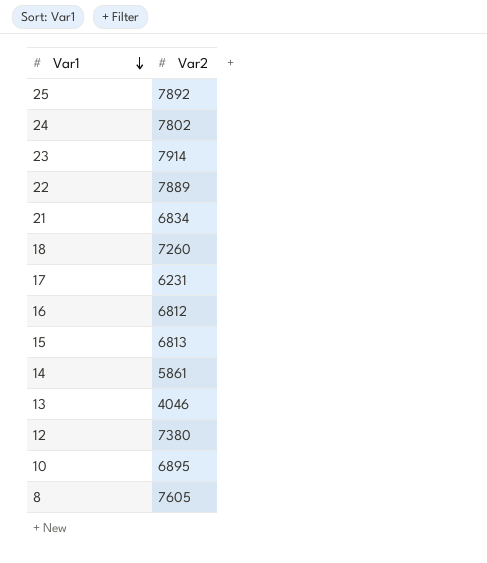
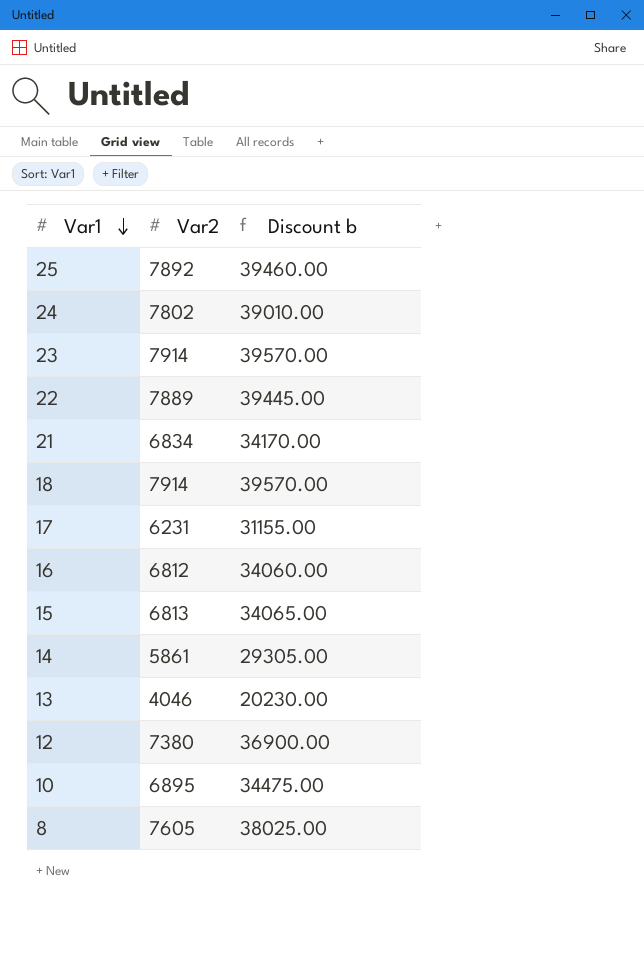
column Discount b | formula: none -> [Var2] * 5
18 | Var2: 7260 -> 7914

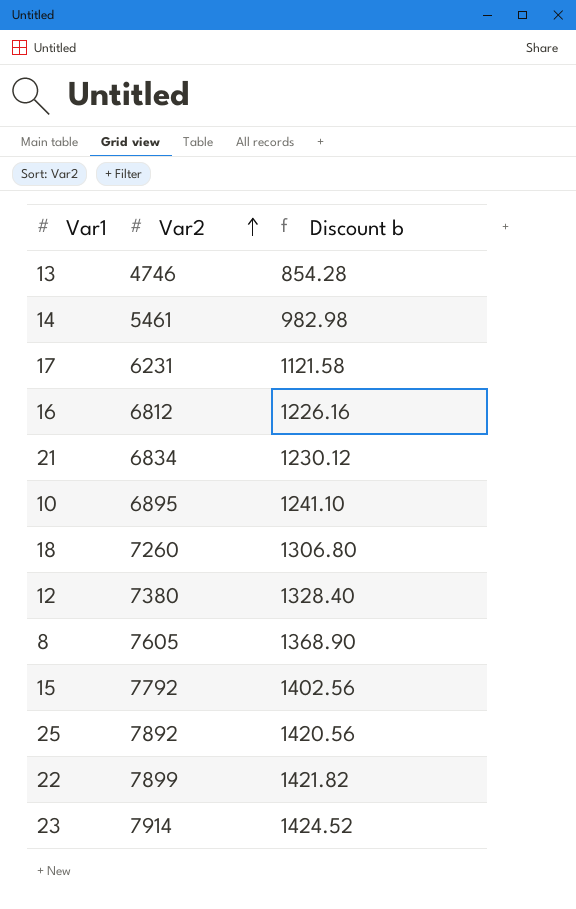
row order: Var1 descending -> Var2 ascending
column Discount b | formula: [Var2] * 5 -> [Var2] * 0.18
row 24: 7802 | 39010.00 -> none
13 | Var2: 4046 -> 4746
14 | Var2: 5861 -> 5461
18 | Var2: 7914 -> 7260
15 | Var2: 6813 -> 7792
22 | Var2: 7889 -> 7899

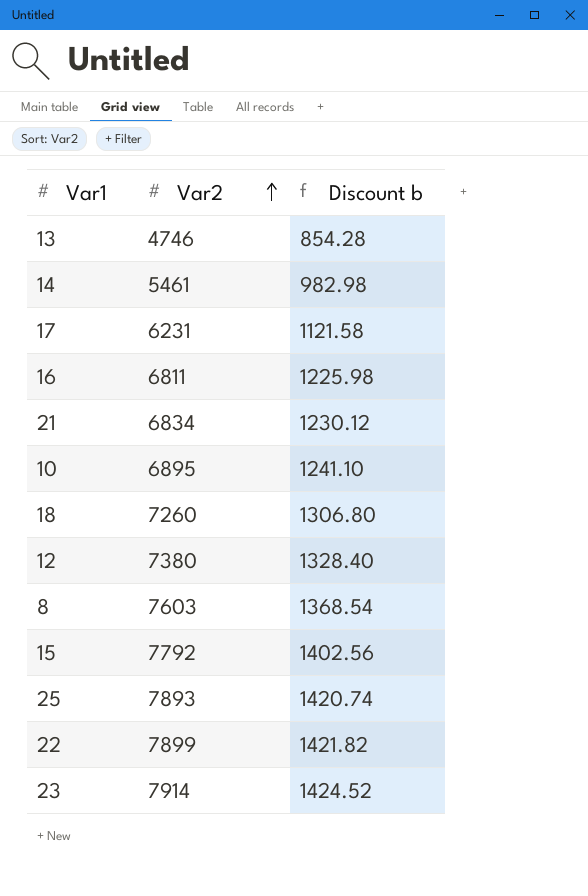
16 | Var2: 6812 -> 6811
16 | Discount b: 1226.16 -> 1225.98
8 | Var2: 7605 -> 7603
8 | Discount b: 1368.90 -> 1368.54
25 | Var2: 7892 -> 7893
25 | Discount b: 1420.56 -> 1420.74

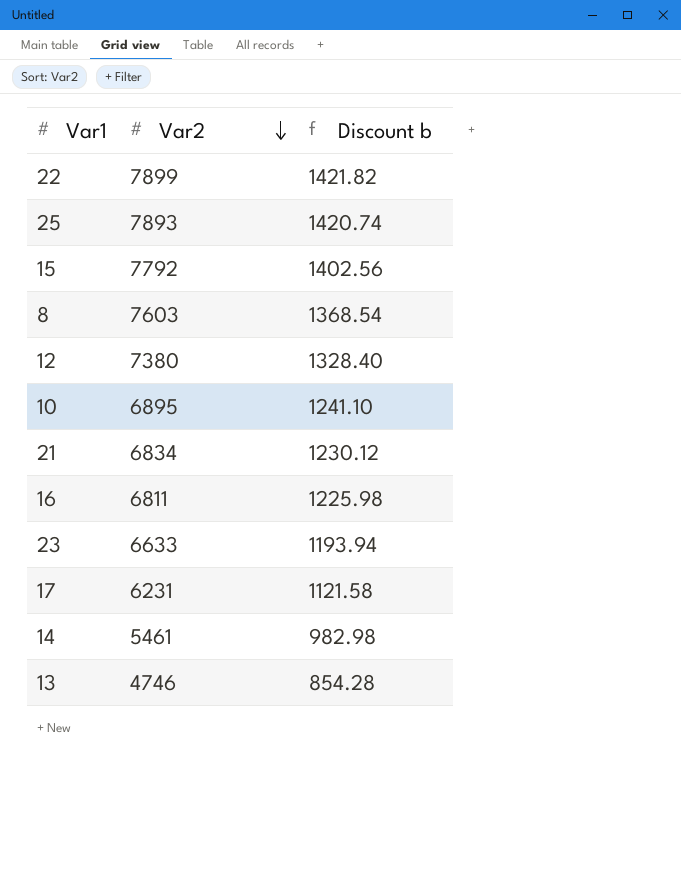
row order: Var2 ascending -> Var2 descending
row 18: 7260 | 1306.80 -> none
23 | Var2: 7914 -> 6633
23 | Discount b: 1424.52 -> 1193.94

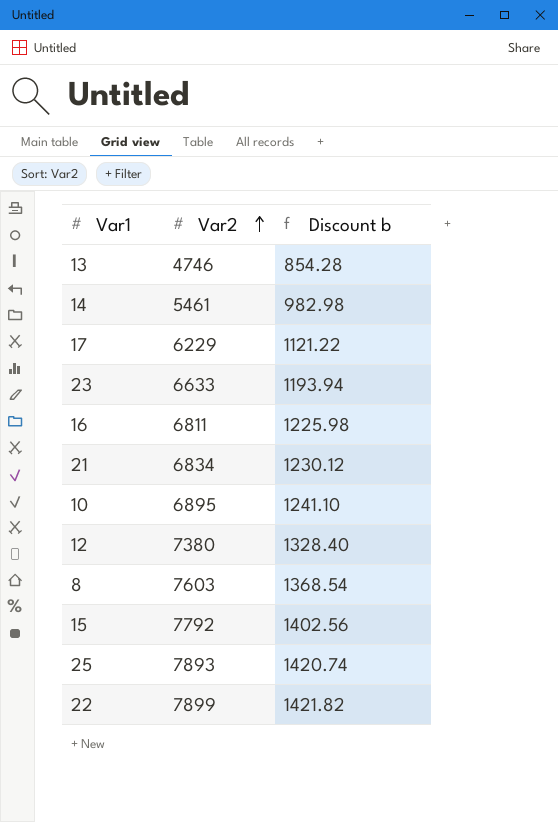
row order: Var2 descending -> Var2 ascending
17 | Var2: 6231 -> 6229
17 | Discount b: 1121.58 -> 1121.22

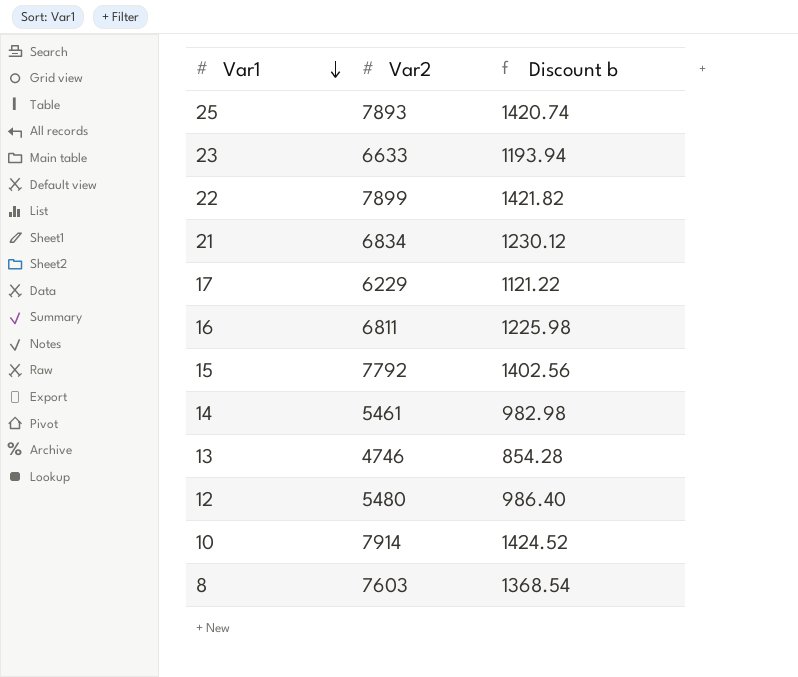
row order: Var2 ascending -> Var1 descending
12 | Var2: 7380 -> 5480
12 | Discount b: 1328.40 -> 986.40
10 | Var2: 6895 -> 7914
10 | Discount b: 1241.10 -> 1424.52

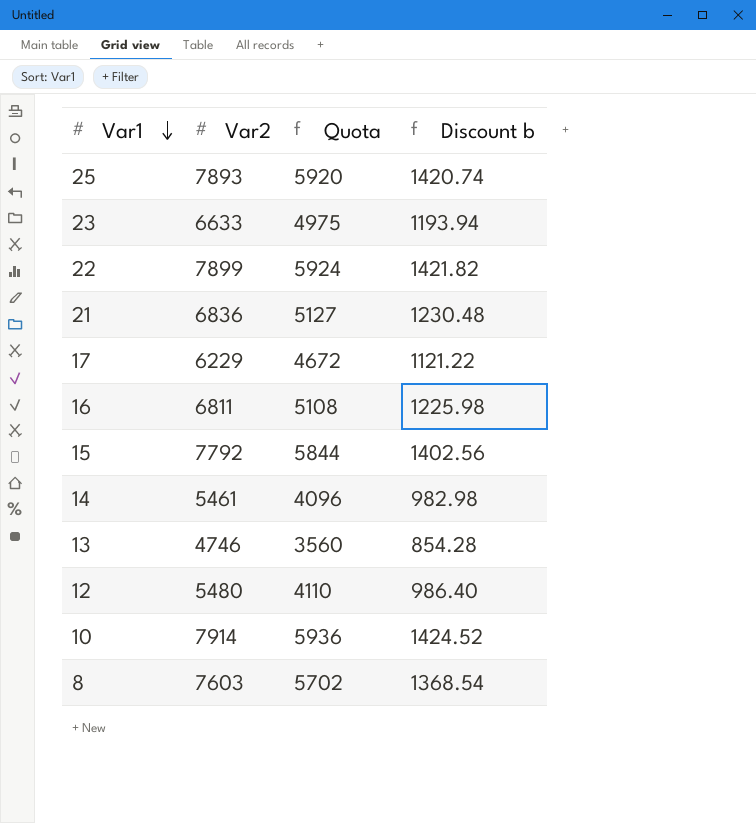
column Quota | formula: none -> [Var2] * 0.75
21 | Var2: 6834 -> 6836
21 | Discount b: 1230.12 -> 1230.48

